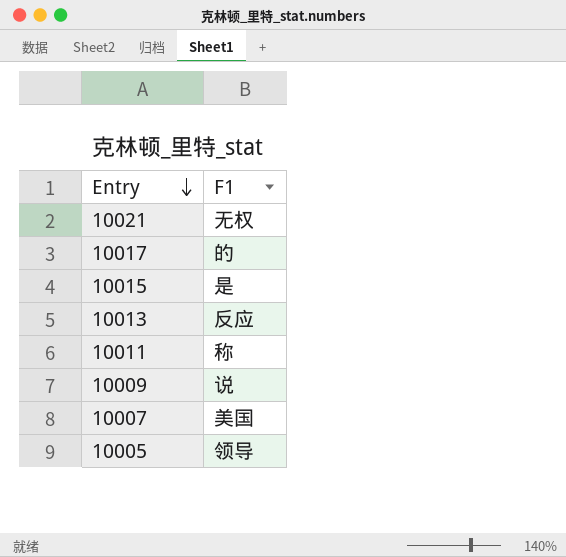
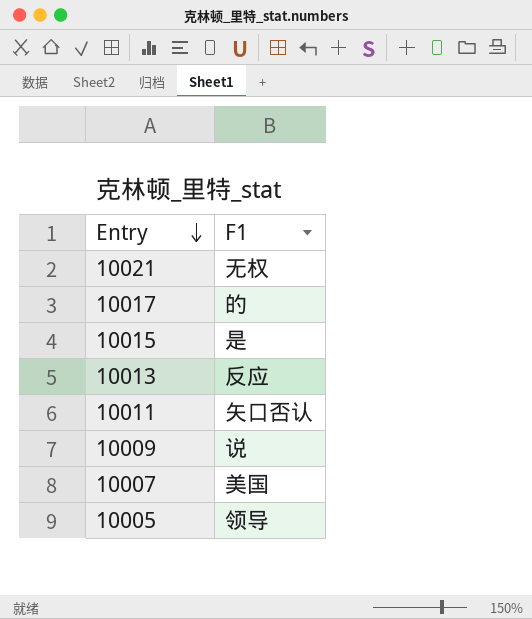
10011 | F1: 称 -> 矢口否认

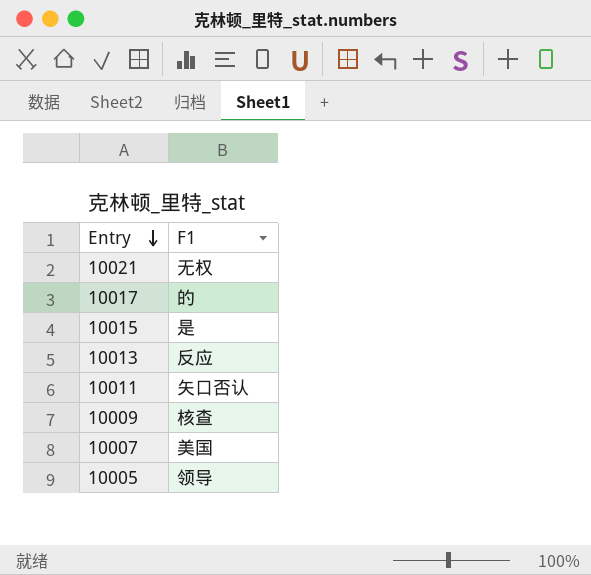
10009 | F1: 说 -> 核查

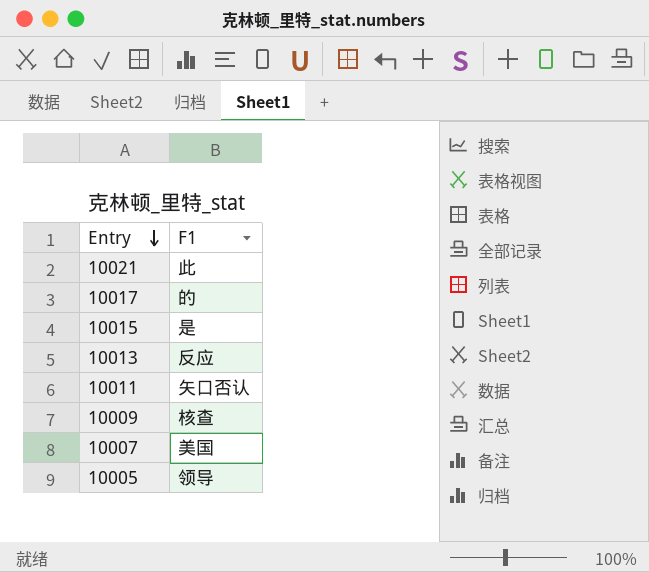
10021 | F1: 无权 -> 此

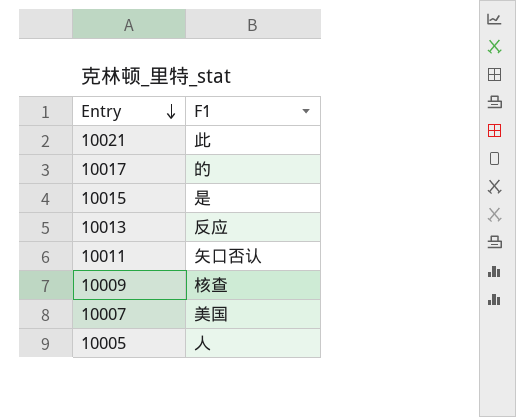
10005 | F1: 领导 -> 人

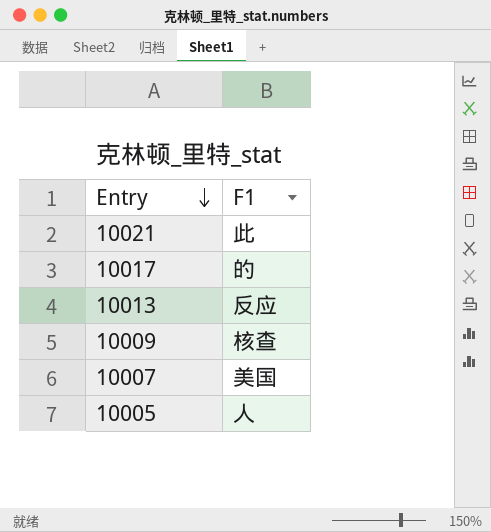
row 10015: 是 -> none
row 10011: 矢口否认 -> none

